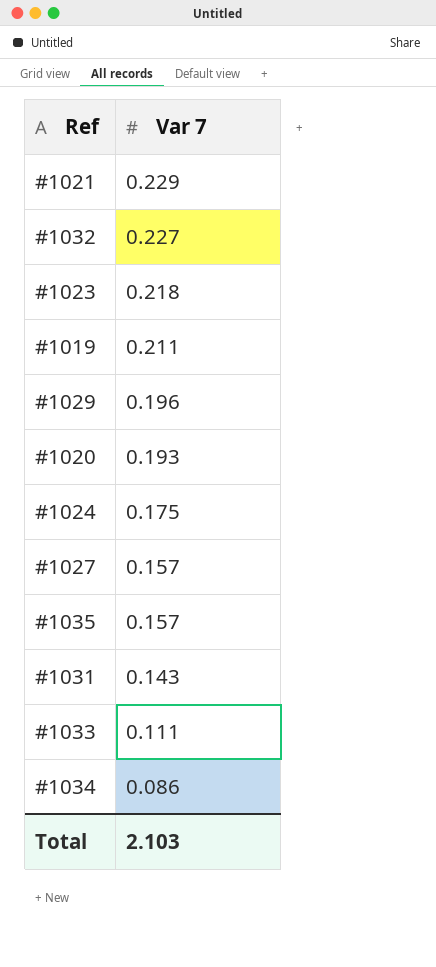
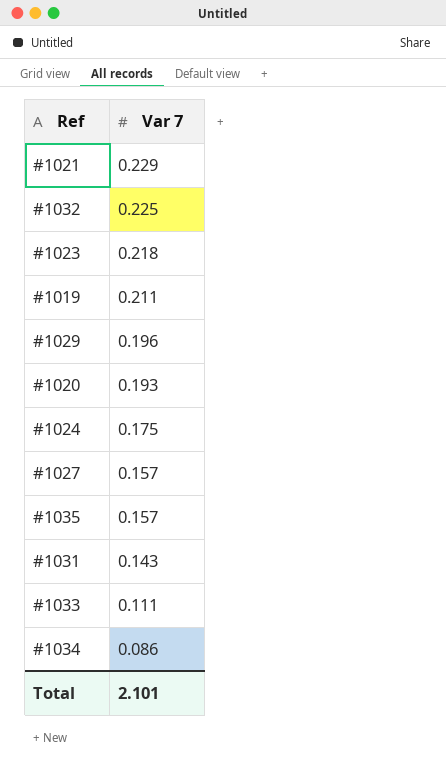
#1032 | Var 7: 0.227 -> 0.225
Total | Var 7: 2.103 -> 2.101

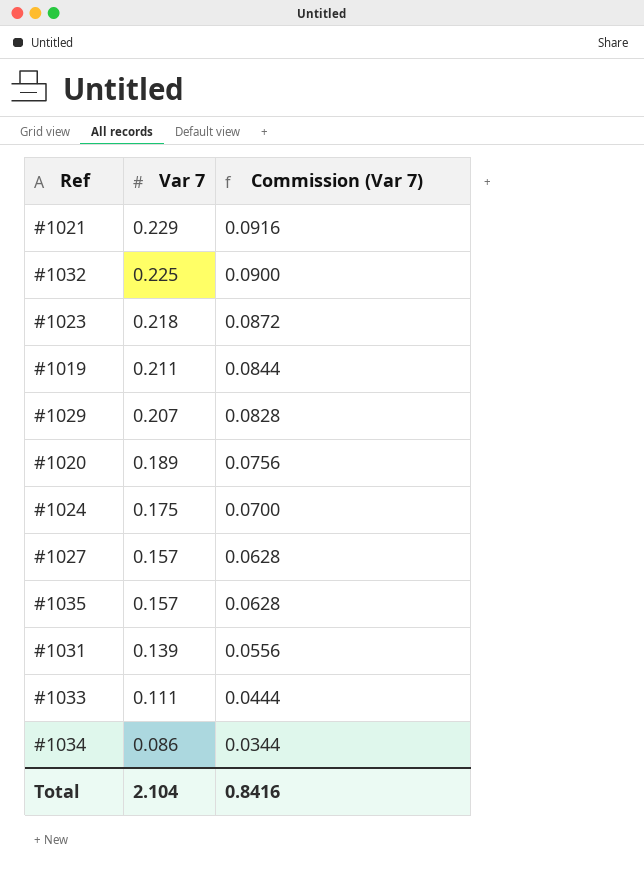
column Commission (Var 7) | formula: none -> [Var 7] * 0.4
#1029 | Var 7: 0.196 -> 0.207
#1020 | Var 7: 0.193 -> 0.189
#1031 | Var 7: 0.143 -> 0.139
Total | Var 7: 2.101 -> 2.104

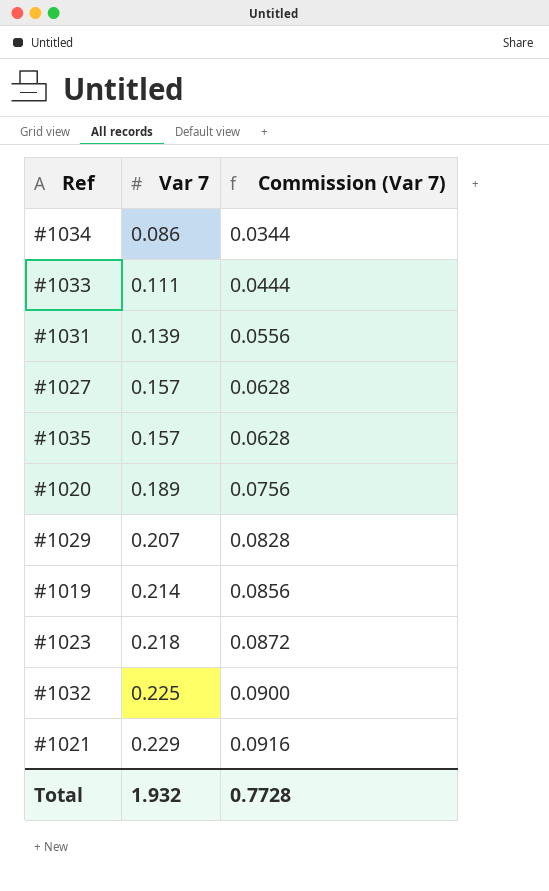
row order: Var 7 descending -> Var 7 ascending
row #1024: 0.175 | 0.0700 -> none
#1019 | Var 7: 0.211 -> 0.214
#1019 | Commission (Var 7): 0.0844 -> 0.0856
Total | Var 7: 2.104 -> 1.932
Total | Commission (Var 7): 0.8416 -> 0.7728

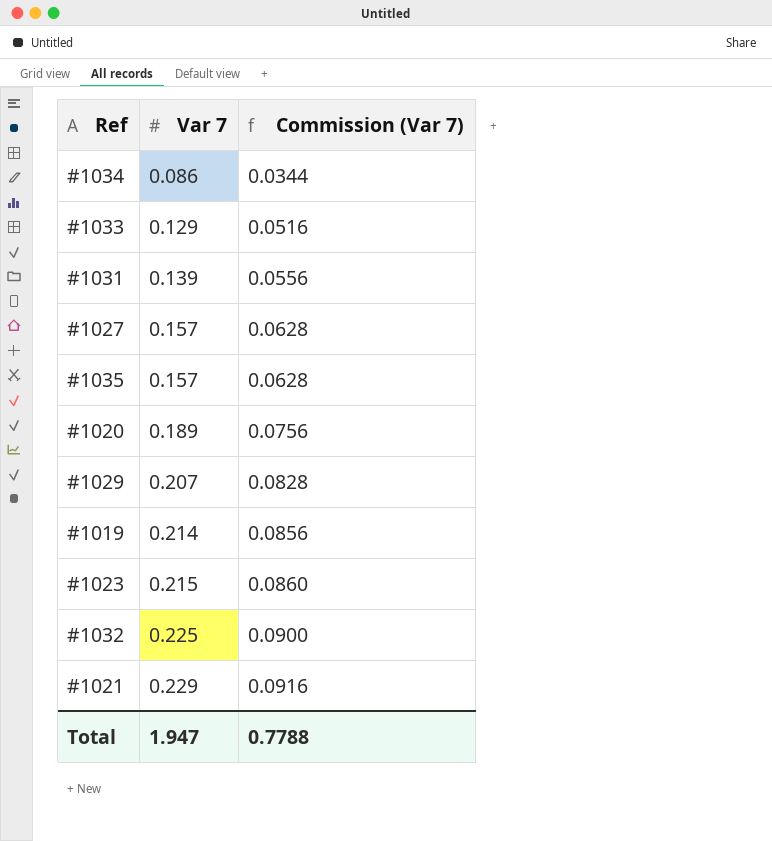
#1033 | Var 7: 0.111 -> 0.129
#1033 | Commission (Var 7): 0.0444 -> 0.0516
#1023 | Var 7: 0.218 -> 0.215
#1023 | Commission (Var 7): 0.0872 -> 0.0860
Total | Var 7: 1.932 -> 1.947
Total | Commission (Var 7): 0.7728 -> 0.7788

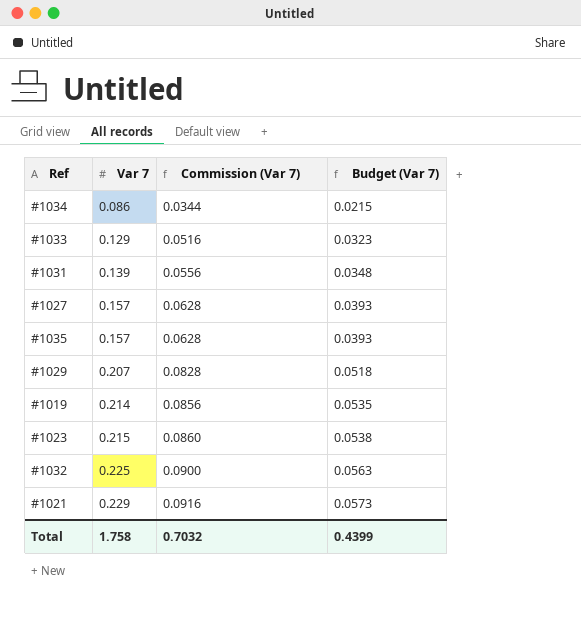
column Budget (Var 7) | formula: none -> [Var 7] * 0.25
row #1020: 0.189 | 0.0756 -> none
Total | Var 7: 1.947 -> 1.758
Total | Commission (Var 7): 0.7788 -> 0.7032

